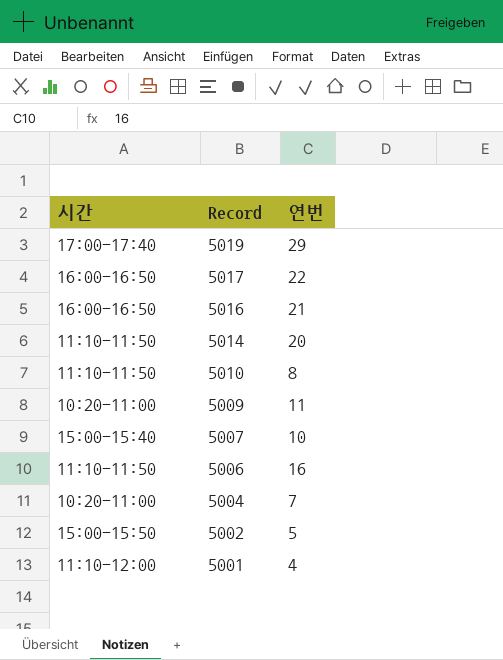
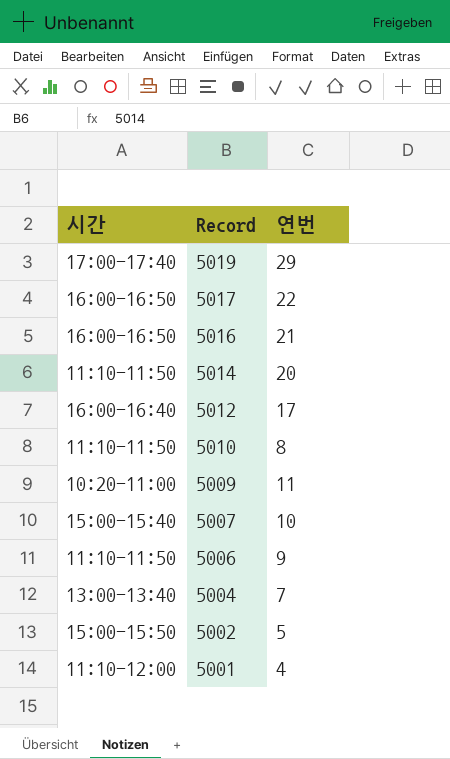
row 5012: none -> 16:00-16:40 | 17
5006 | 연번: 16 -> 9
5004 | 시간: 10:20-11:00 -> 13:00-13:40

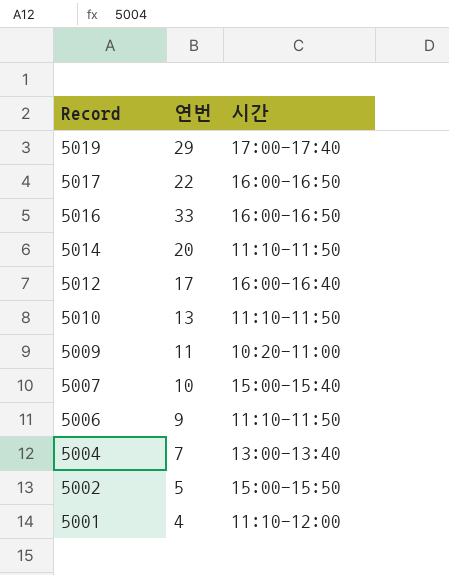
column 시간 | position: 1 -> 3
5016 | 연번: 21 -> 33
5010 | 연번: 8 -> 13

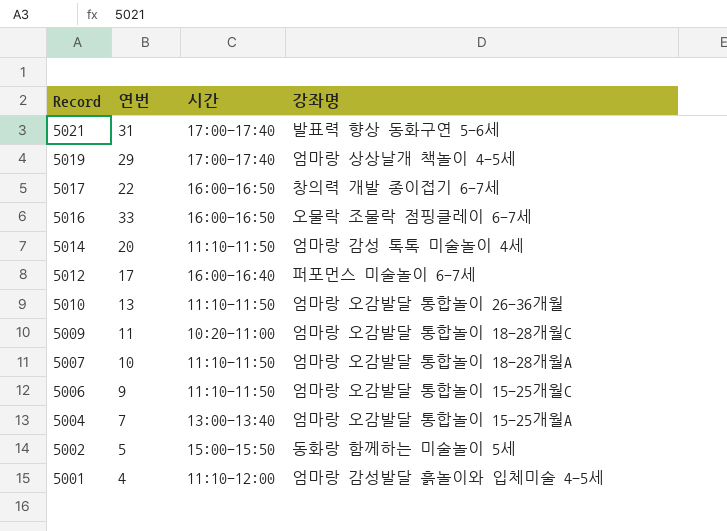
column 강좌명 | position: none -> 4
row 5021: none -> 31 | 17:00-17:40 | 발표력 향상 동화구연 5-6세
5007 | 시간: 15:00-15:40 -> 11:10-11:50

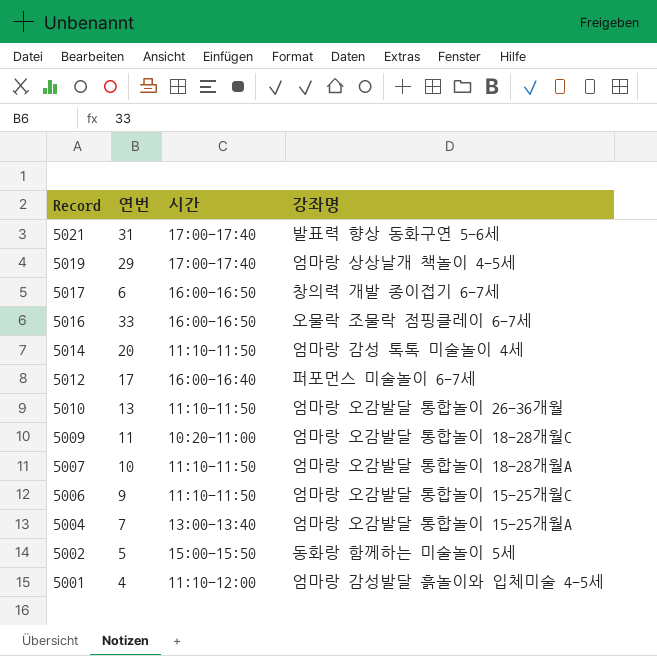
5017 | 연번: 22 -> 6

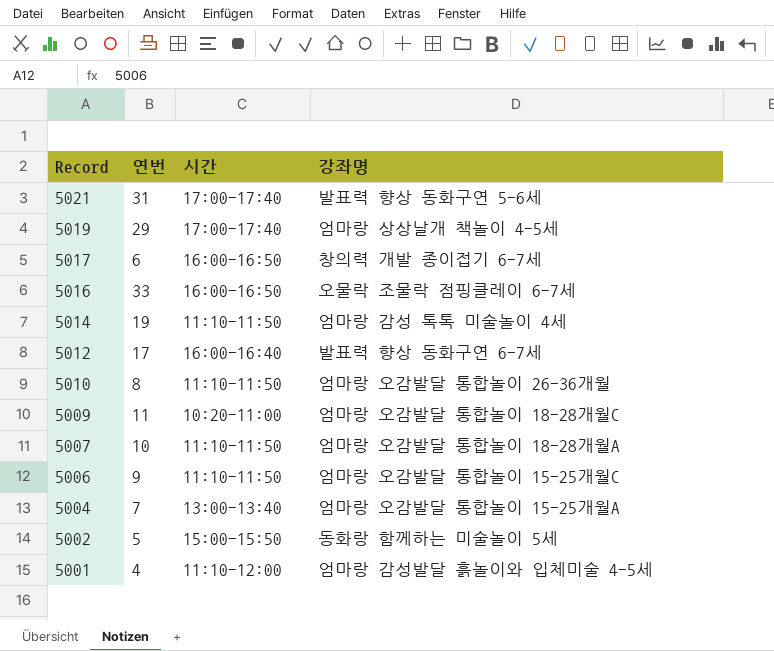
5014 | 연번: 20 -> 19
5012 | 강좌명: 퍼포먼스 미술놀이 6-7세 -> 발표력 향상 동화구연 6-7세
5010 | 연번: 13 -> 8

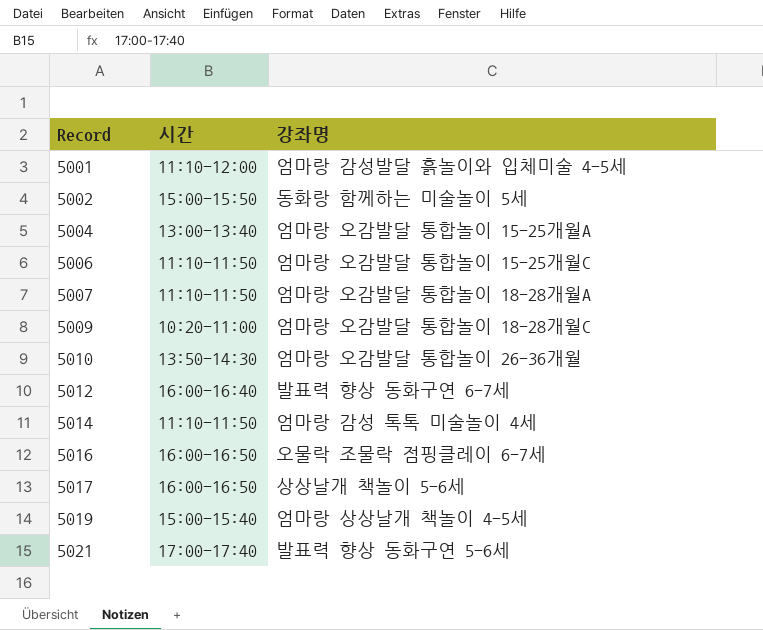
row order: Record descending -> Record ascending
column 연번 | position: 2 -> none
5010 | 시간: 11:10-11:50 -> 13:50-14:30
5017 | 강좌명: 창의력 개발 종이접기 6-7세 -> 상상날개 책놀이 5-6세
5019 | 시간: 17:00-17:40 -> 15:00-15:40

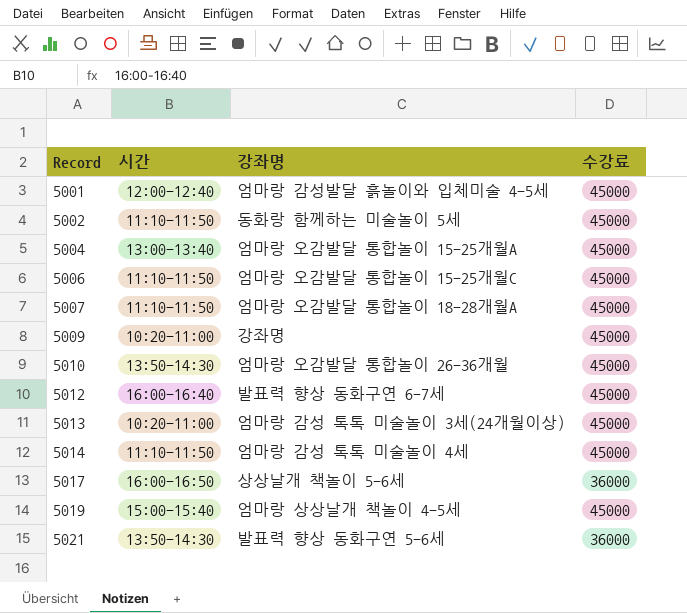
column 수강료 | position: none -> 4
row 5016: 16:00-16:50 | 오물락 조물락 점핑클레이 6-7세 -> none
5001 | 시간: 11:10-12:00 -> 12:00-12:40
5002 | 시간: 15:00-15:50 -> 11:10-11:50
5009 | 강좌명: 엄마랑 오감발달 통합놀이 18-28개월C -> 강좌명
row 5013: none -> 10:20-11:00 | 엄마랑 감성 톡톡 미술놀이 3세(24개월이상) | 45000
5021 | 시간: 17:00-17:40 -> 13:50-14:30

